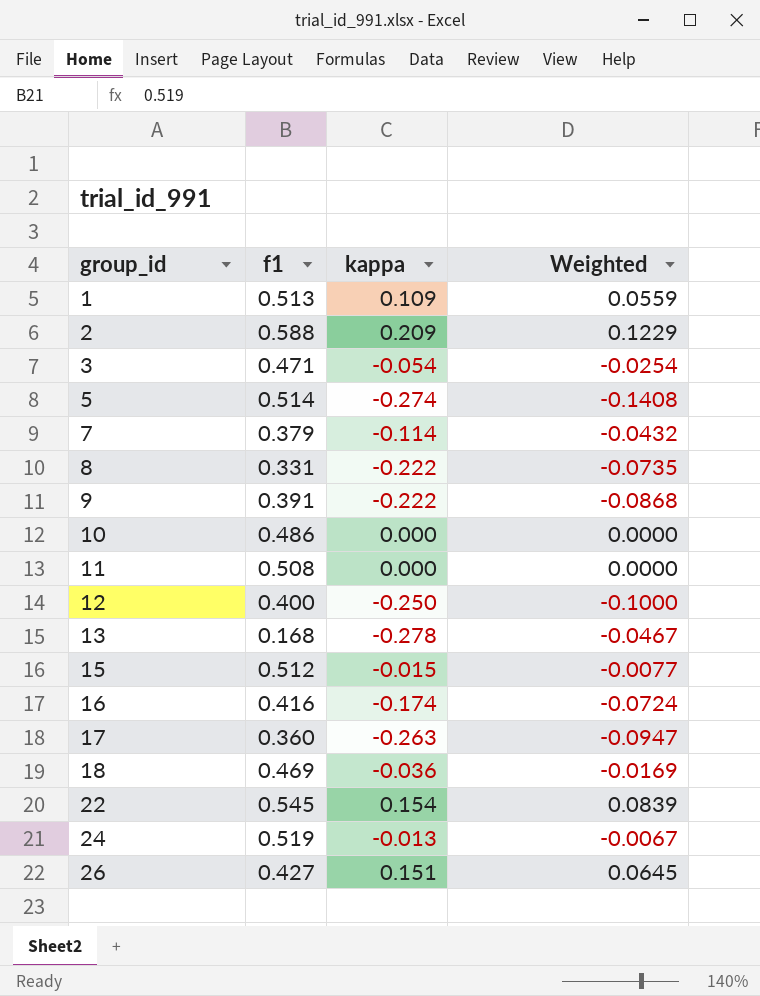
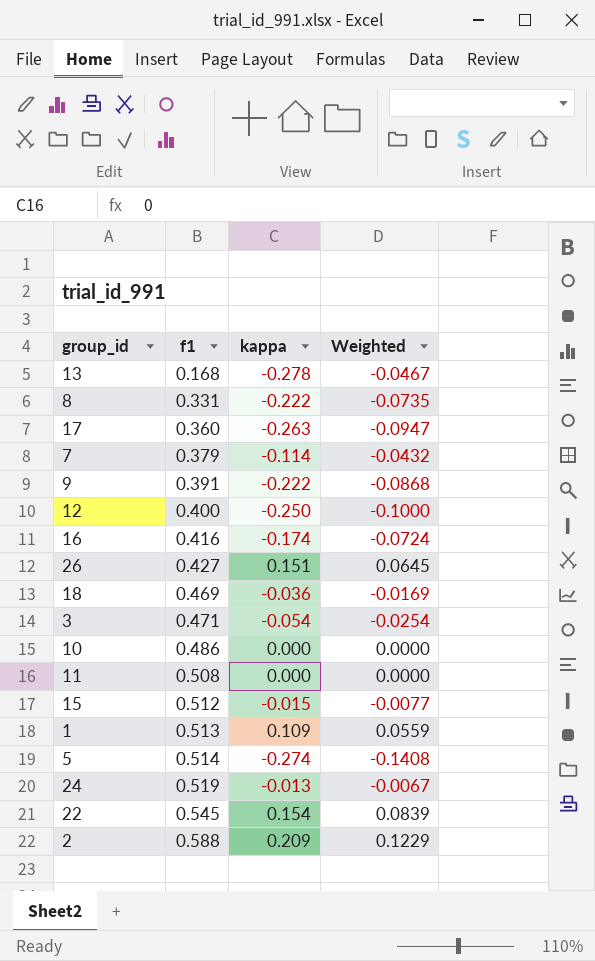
row order: group_id ascending -> f1 ascending

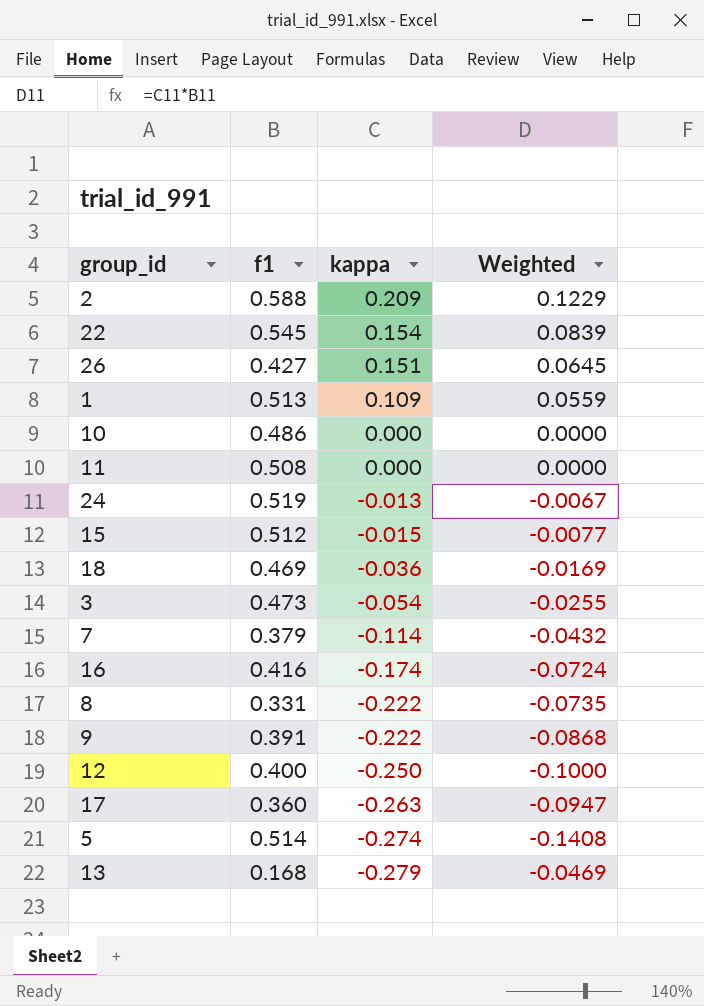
row order: f1 ascending -> kappa descending
3 | f1: 0.471 -> 0.473
3 | Weighted: -0.0254 -> -0.0255
13 | kappa: -0.278 -> -0.279
13 | Weighted: -0.0467 -> -0.0469

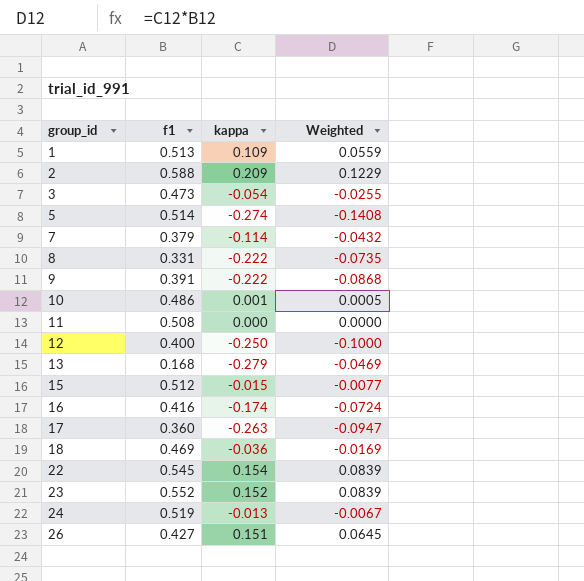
row order: kappa descending -> group_id ascending
10 | kappa: 0.000 -> 0.001
10 | Weighted: 0.0000 -> 0.0005
row 23: none -> 0.552 | 0.152 | 0.0839

